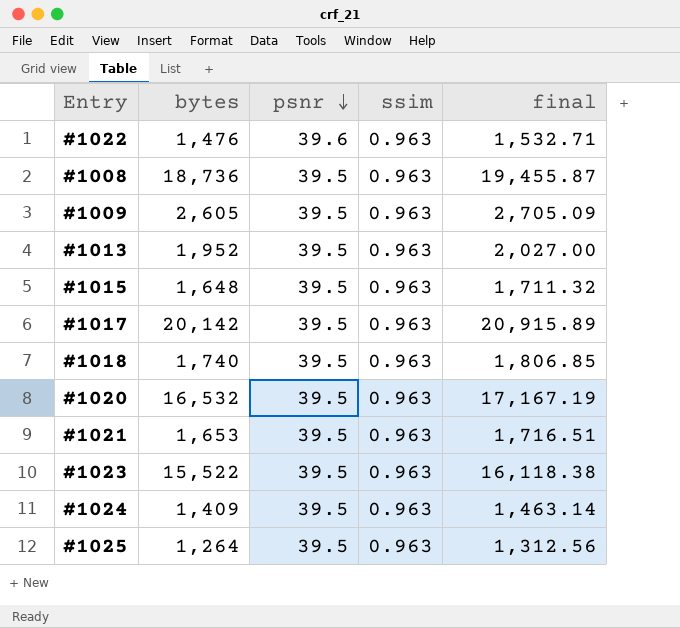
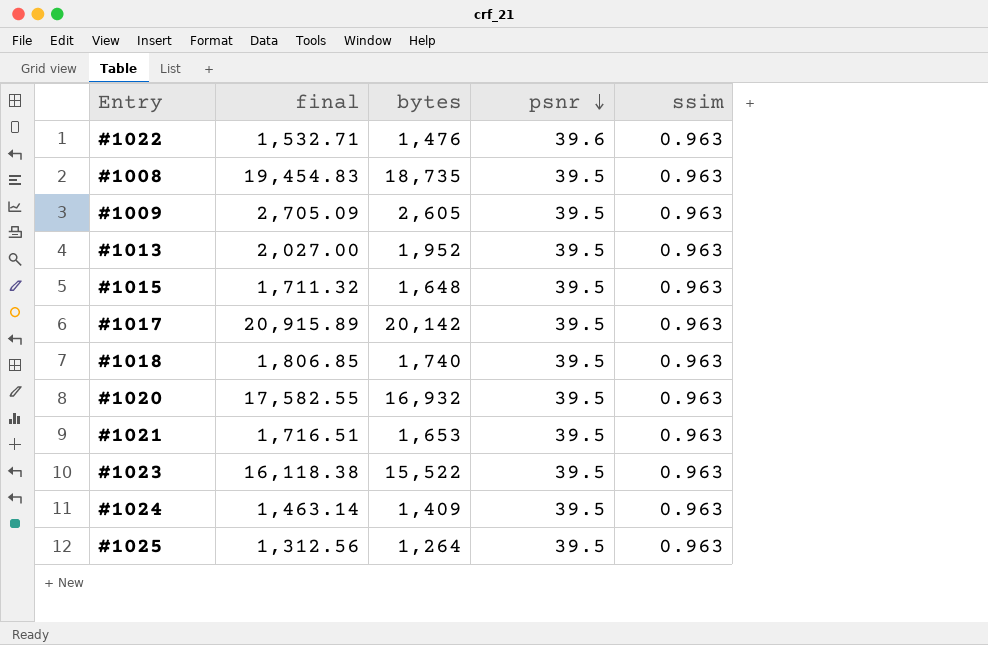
column final | position: 5 -> 2
#1008 | final: 19,455.87 -> 19,454.83
#1008 | bytes: 18,736 -> 18,735
#1020 | final: 17,167.19 -> 17,582.55
#1020 | bytes: 16,532 -> 16,932

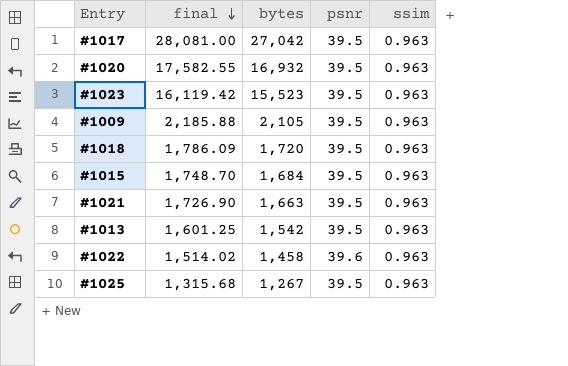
row order: psnr descending -> final descending
row #1008: 19,454.83 | 18,735 | 39.5 | 0.963 -> none
row #1024: 1,463.14 | 1,409 | 39.5 | 0.963 -> none
#1017 | final: 20,915.89 -> 28,081.00
#1017 | bytes: 20,142 -> 27,042
#1023 | final: 16,118.38 -> 16,119.42
#1023 | bytes: 15,522 -> 15,523
#1009 | final: 2,705.09 -> 2,185.88
#1009 | bytes: 2,605 -> 2,105
#1018 | final: 1,806.85 -> 1,786.09
#1018 | bytes: 1,740 -> 1,720
#1015 | final: 1,711.32 -> 1,748.70
#1015 | bytes: 1,648 -> 1,684
#1021 | final: 1,716.51 -> 1,726.90
#1021 | bytes: 1,653 -> 1,663
#1013 | final: 2,027.00 -> 1,601.25
#1013 | bytes: 1,952 -> 1,542
#1022 | final: 1,532.71 -> 1,514.02
#1022 | bytes: 1,476 -> 1,458
#1025 | final: 1,312.56 -> 1,315.68
#1025 | bytes: 1,264 -> 1,267

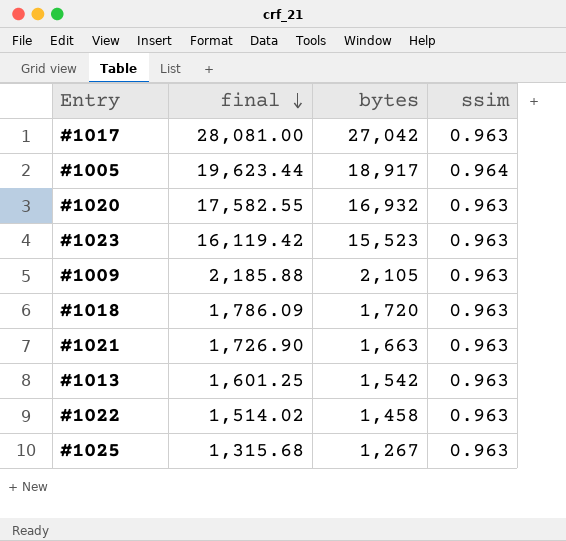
column psnr | position: 4 -> none
row #1015: 1,748.70 | 1,684 | 39.5 | 0.963 -> none
row #1005: none -> 19,623.44 | 18,917 | 0.964

